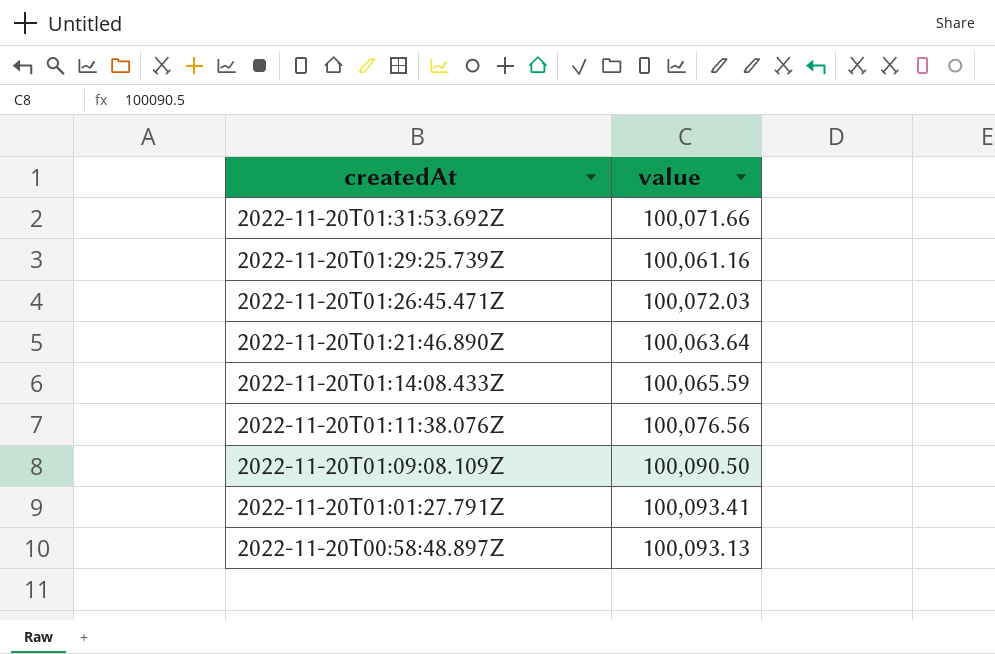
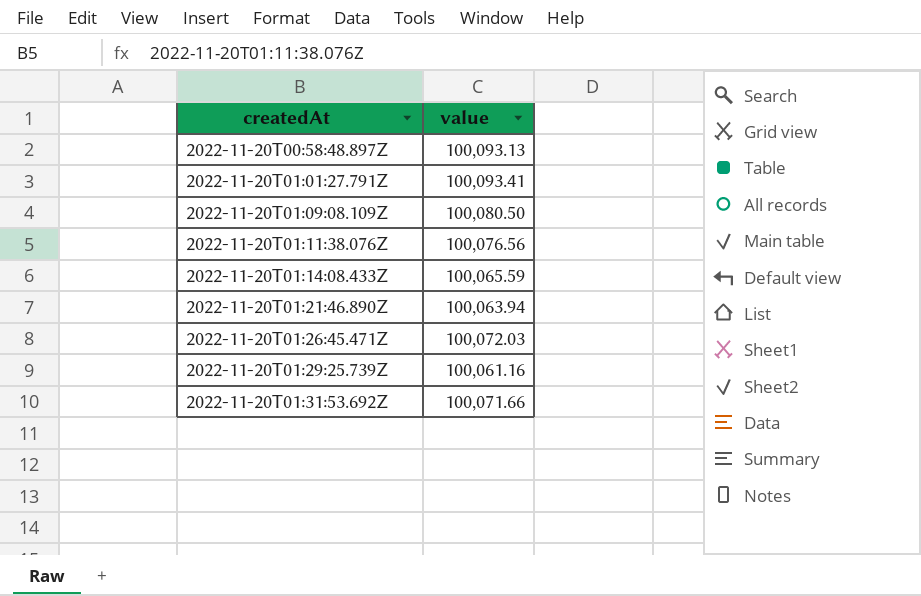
row order: createdAt descending -> createdAt ascending
2022-11-20T01:09:08.109Z | value: 100,090.50 -> 100,080.50
2022-11-20T01:21:46.890Z | value: 100,063.64 -> 100,063.94

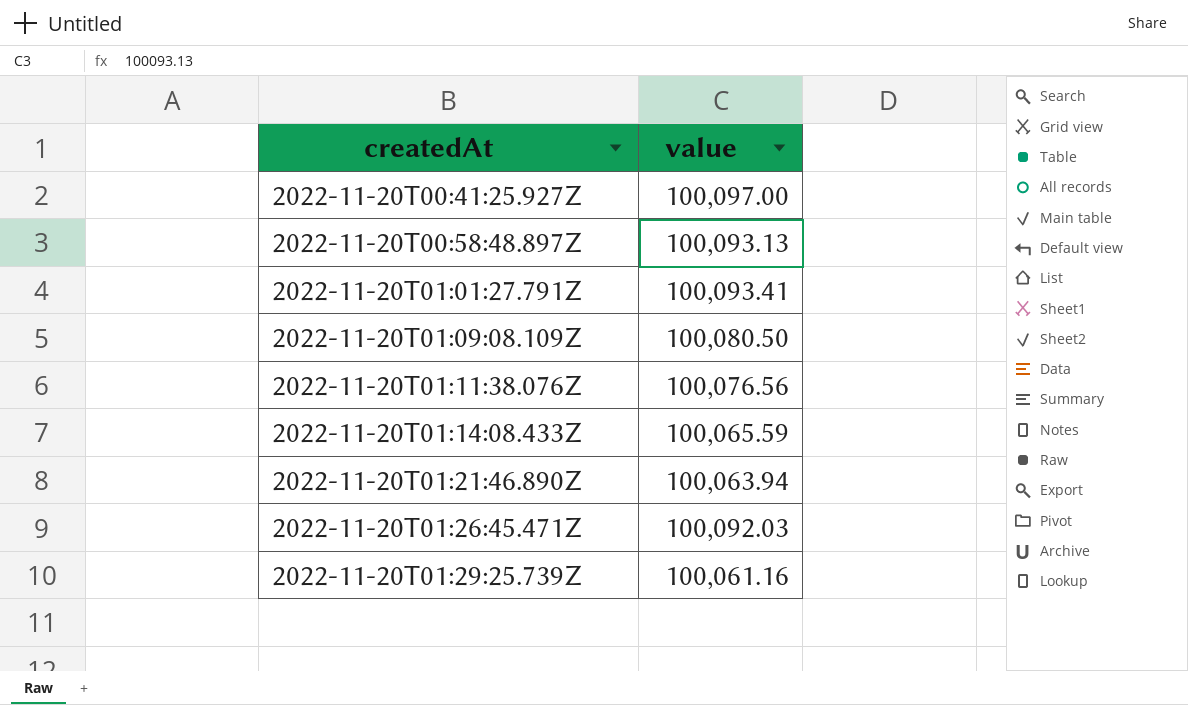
row 2022-11-20T01:31:53.692Z: 100,071.66 -> none
row 2022-11-20T00:41:25.927Z: none -> 100,097.00
2022-11-20T01:26:45.471Z | value: 100,072.03 -> 100,092.03

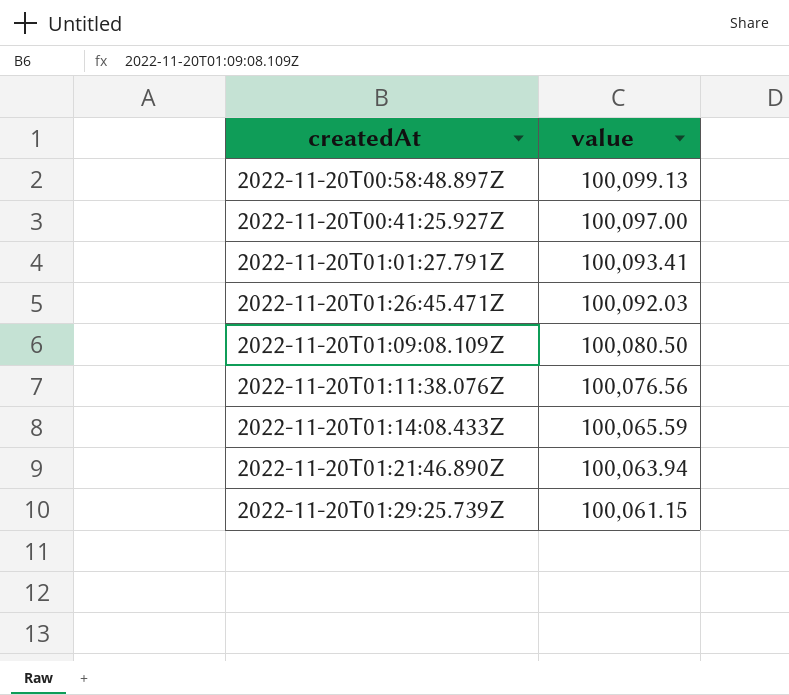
row order: createdAt ascending -> value descending
2022-11-20T00:58:48.897Z | value: 100,093.13 -> 100,099.13
2022-11-20T01:29:25.739Z | value: 100,061.16 -> 100,061.15

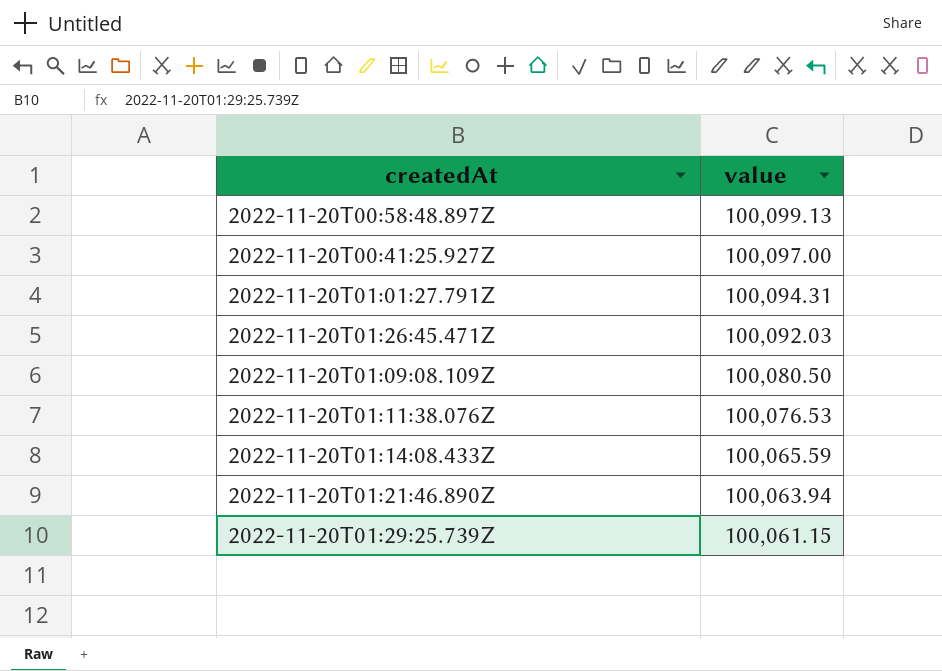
2022-11-20T01:01:27.791Z | value: 100,093.41 -> 100,094.31
2022-11-20T01:11:38.076Z | value: 100,076.56 -> 100,076.53

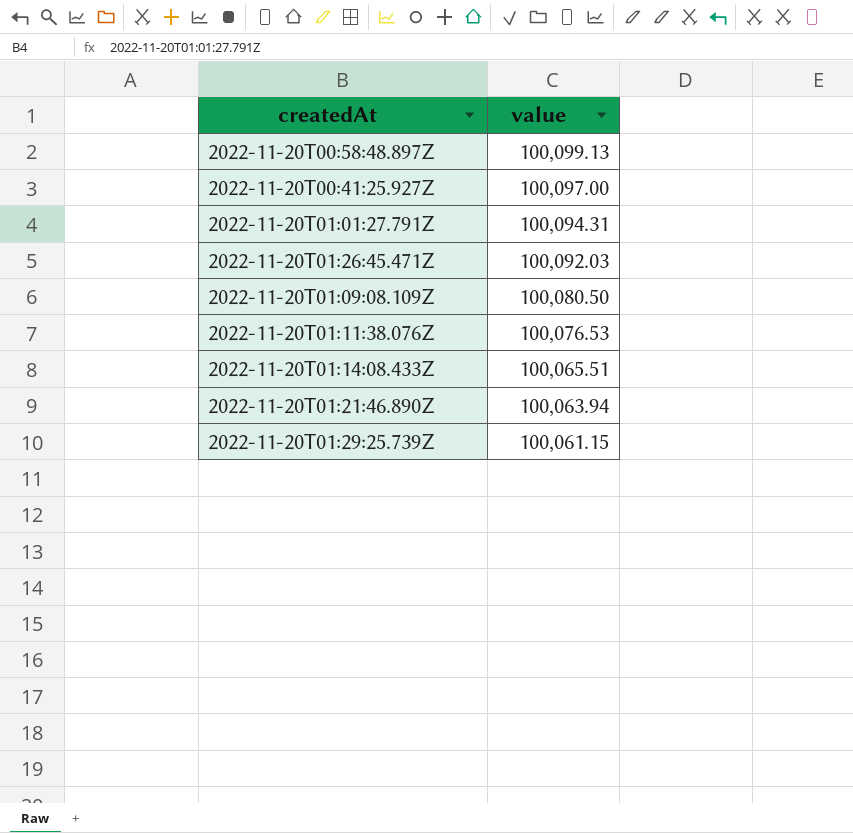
2022-11-20T01:14:08.433Z | value: 100,065.59 -> 100,065.51

